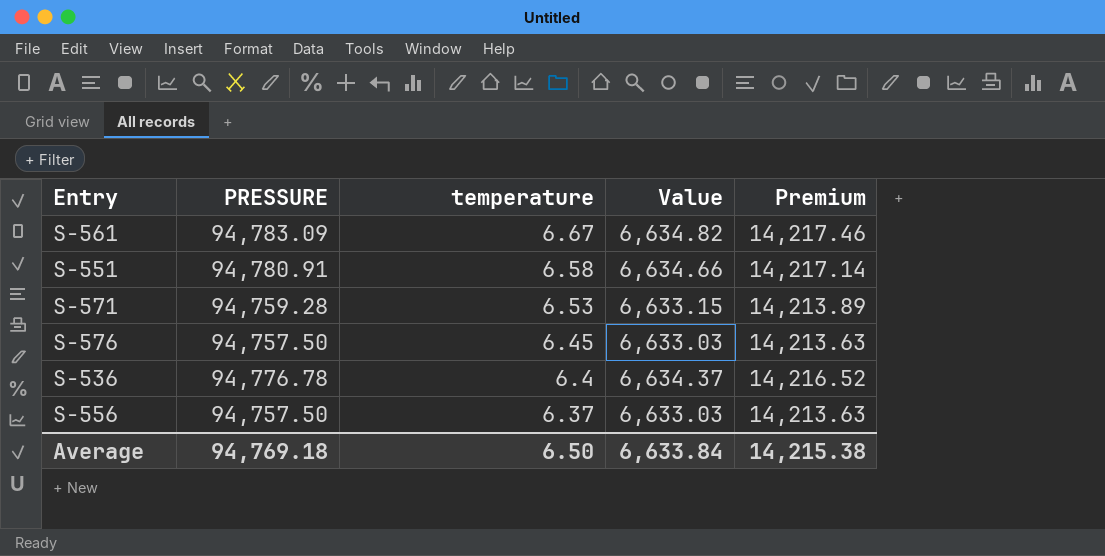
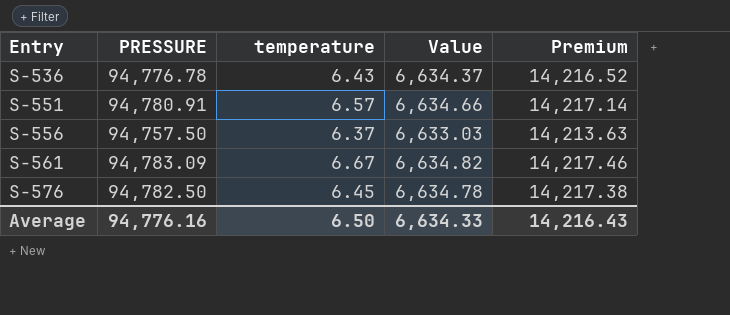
row order: temperature descending -> Entry ascending
row S-571: 94,759.28 | 6.53 | 6,633.15 | 14,213.89 -> none
S-536 | temperature: 6.4 -> 6.43
S-551 | temperature: 6.58 -> 6.57
S-576 | PRESSURE: 94,757.50 -> 94,782.50
S-576 | Value: 6,633.03 -> 6,634.78
S-576 | Premium: 14,213.63 -> 14,217.38
Average | PRESSURE: 94,769.18 -> 94,776.16
Average | Value: 6,633.84 -> 6,634.33
Average | Premium: 14,215.38 -> 14,216.43

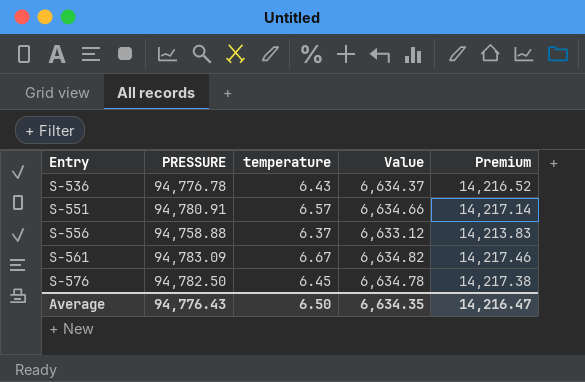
S-556 | PRESSURE: 94,757.50 -> 94,758.88
S-556 | Value: 6,633.03 -> 6,633.12
S-556 | Premium: 14,213.63 -> 14,213.83
Average | PRESSURE: 94,776.16 -> 94,776.43
Average | Value: 6,634.33 -> 6,634.35
Average | Premium: 14,216.43 -> 14,216.47

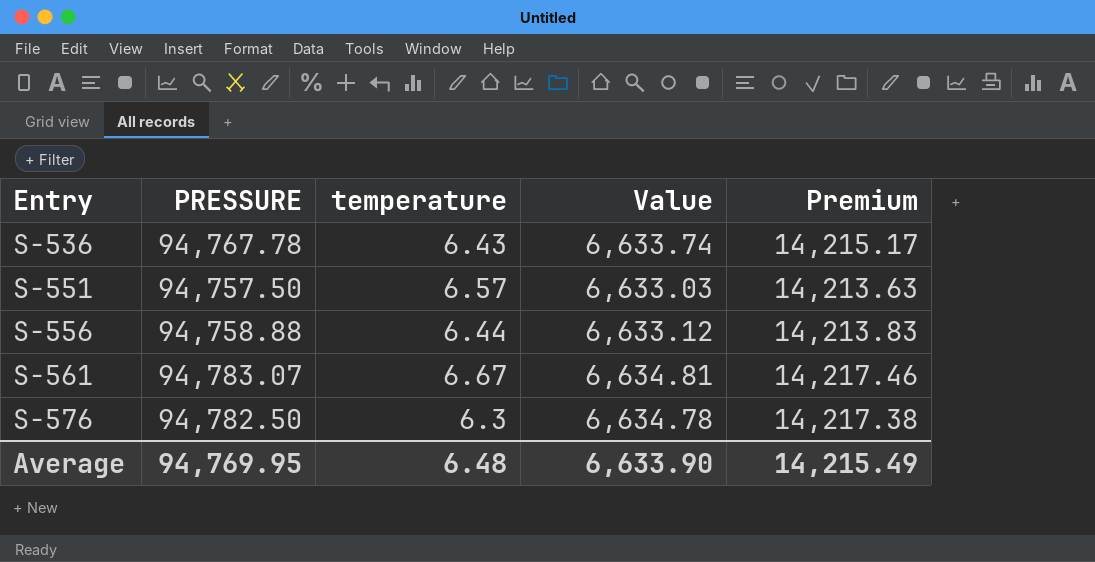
S-536 | PRESSURE: 94,776.78 -> 94,767.78
S-536 | Value: 6,634.37 -> 6,633.74
S-536 | Premium: 14,216.52 -> 14,215.17
S-551 | PRESSURE: 94,780.91 -> 94,757.50
S-551 | Value: 6,634.66 -> 6,633.03
S-551 | Premium: 14,217.14 -> 14,213.63
S-556 | temperature: 6.37 -> 6.44
S-561 | PRESSURE: 94,783.09 -> 94,783.07
S-561 | Value: 6,634.82 -> 6,634.81
S-576 | temperature: 6.45 -> 6.3
Average | PRESSURE: 94,776.43 -> 94,769.95
Average | temperature: 6.50 -> 6.48
Average | Value: 6,634.35 -> 6,633.90
Average | Premium: 14,216.47 -> 14,215.49

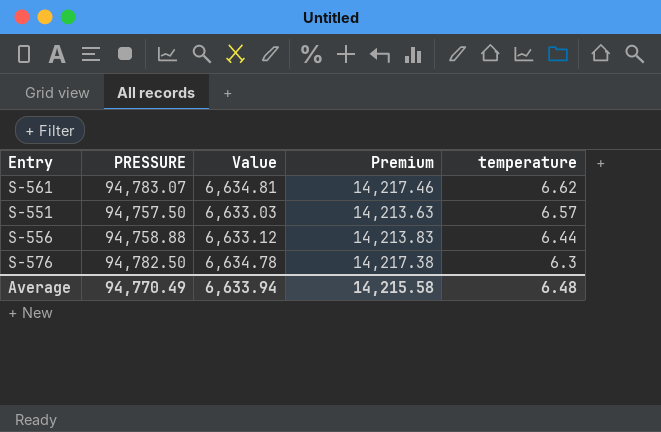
row order: Entry ascending -> temperature descending
column temperature | position: 3 -> 5
row S-536: 94,767.78 | 6.43 | 6,633.74 | 14,215.17 -> none
S-561 | temperature: 6.67 -> 6.62
Average | PRESSURE: 94,769.95 -> 94,770.49
Average | Value: 6,633.90 -> 6,633.94
Average | Premium: 14,215.49 -> 14,215.58

